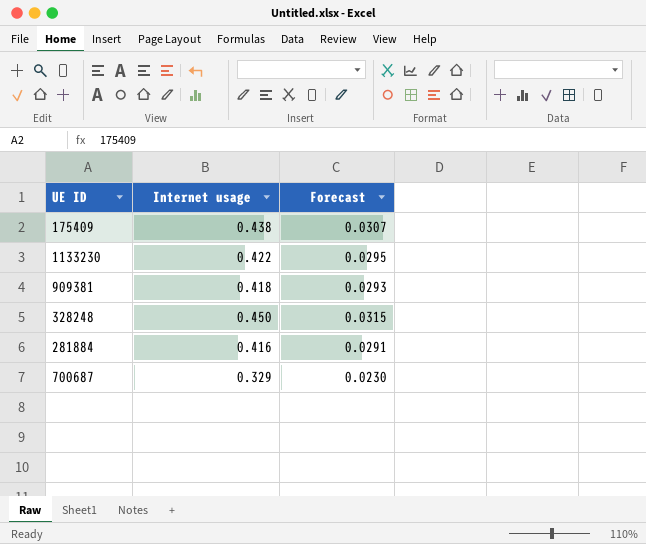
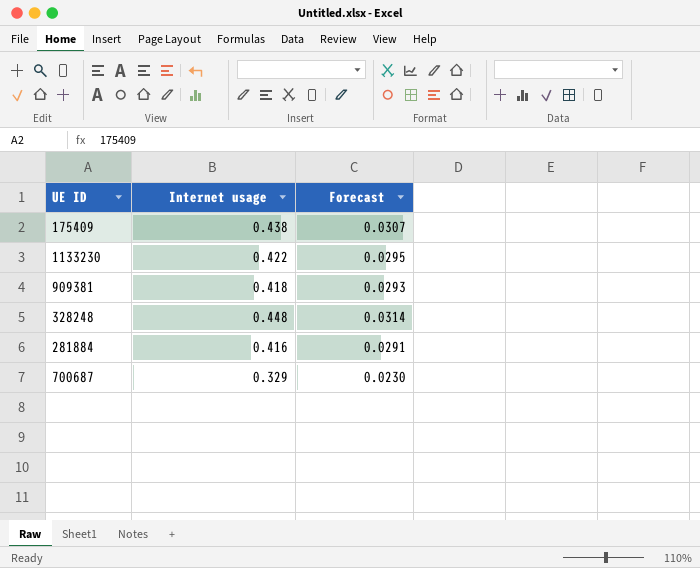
328248 | Internet usage: 0.450 -> 0.448
328248 | Forecast: 0.0315 -> 0.0314

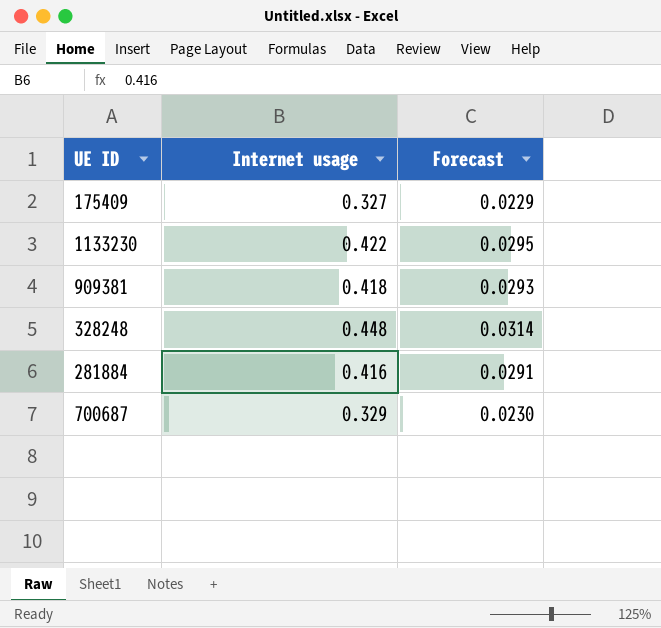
175409 | Internet usage: 0.438 -> 0.327
175409 | Forecast: 0.0307 -> 0.0229

